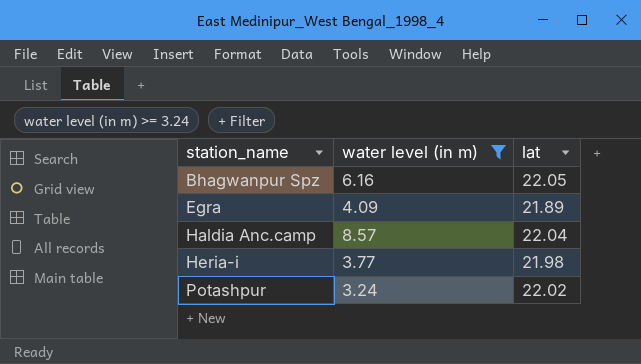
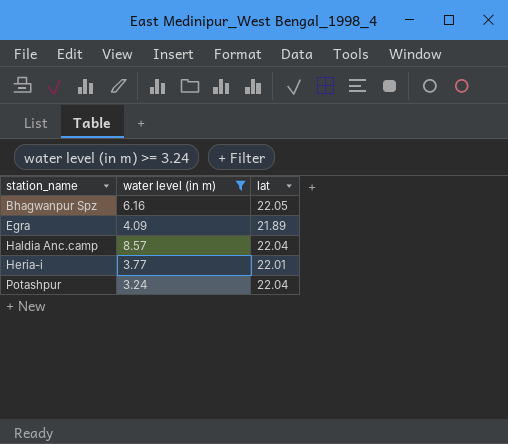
Heria-i | lat: 21.98 -> 22.01
Potashpur | lat: 22.02 -> 22.04

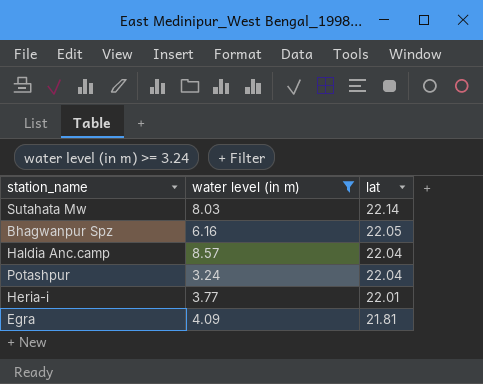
row order: station_name ascending -> lat descending
row Sutahata Mw: none -> 8.03 | 22.14
Egra | lat: 21.89 -> 21.81

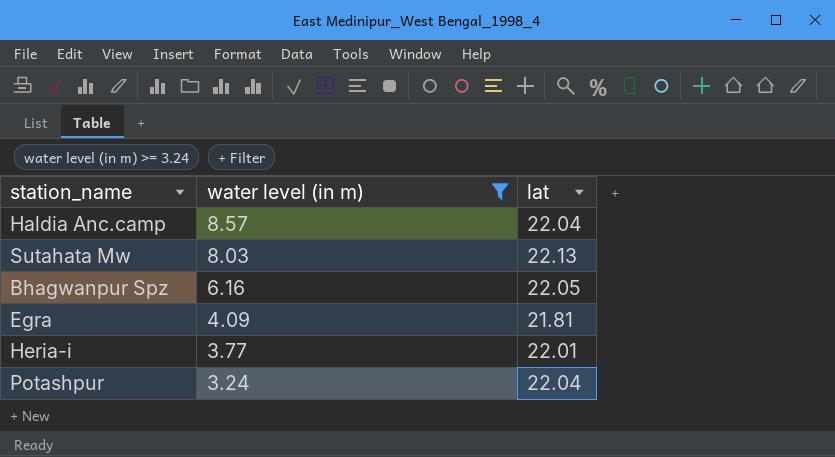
row order: lat descending -> water level (in m) descending
Sutahata Mw | lat: 22.14 -> 22.13

